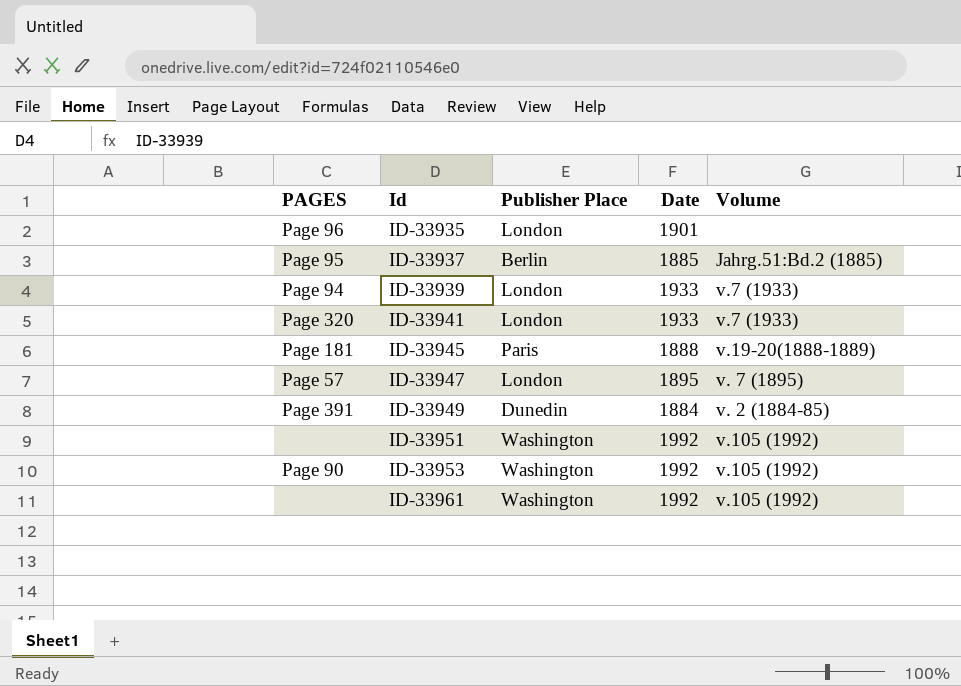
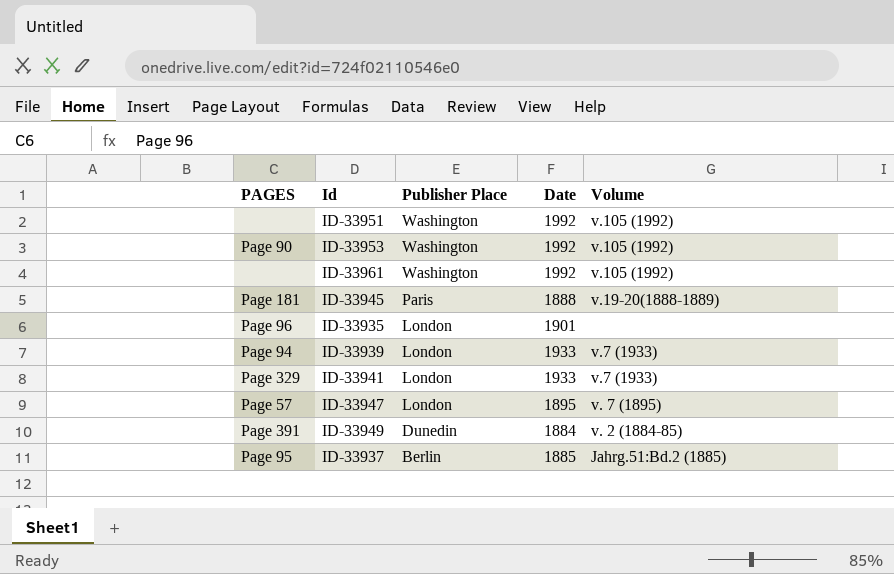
row order: Id ascending -> Publisher Place descending
ID-33941 | PAGES: Page 320 -> Page 329

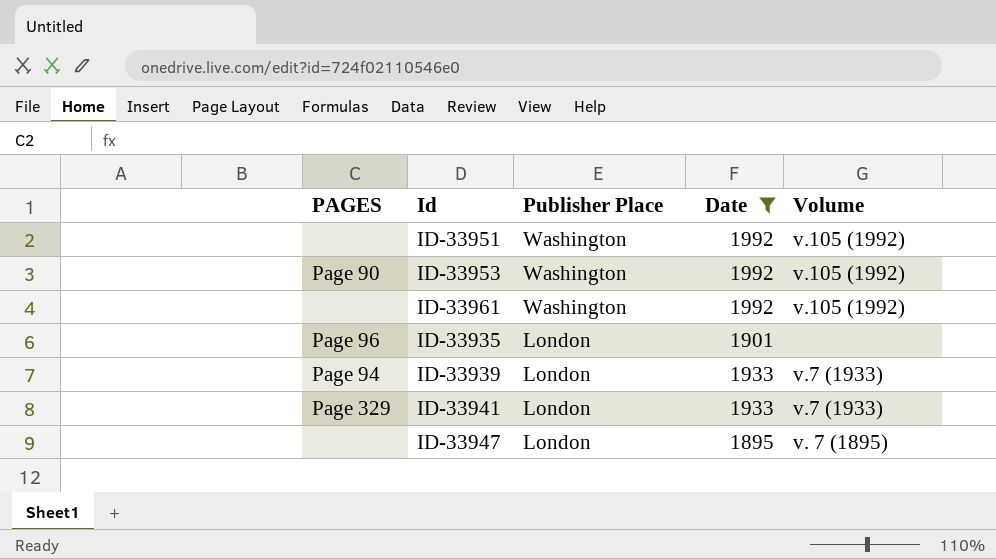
filter: none -> Date >= 1895
ID-33947 | PAGES: Page 57 -> none

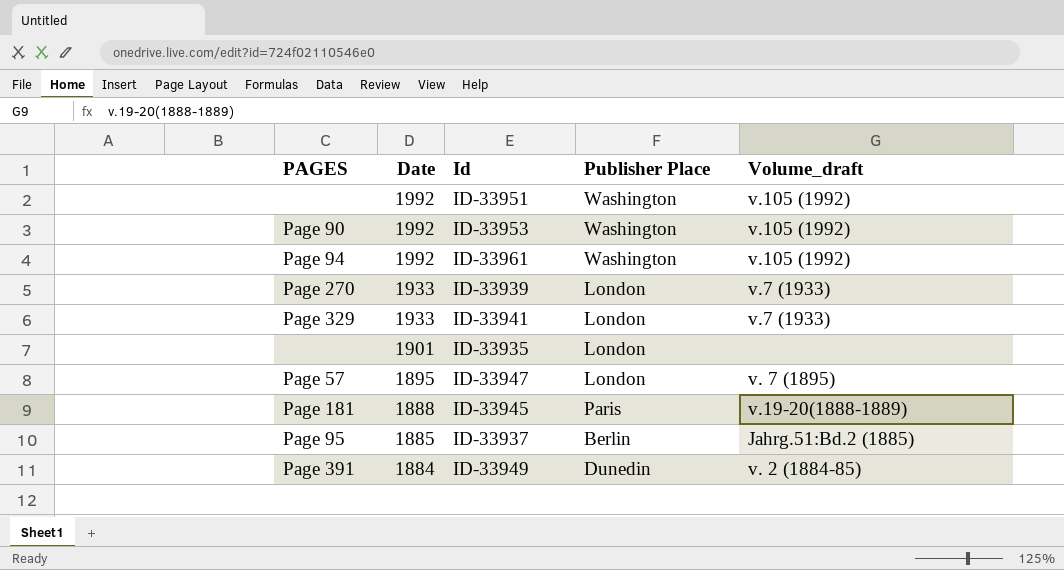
filter: Date >= 1895 -> none
row order: Publisher Place descending -> Date descending
column Date | position: 4 -> 2
column name: Volume -> Volume_draft
ID-33961 | PAGES: none -> Page 94
ID-33939 | PAGES: Page 94 -> Page 270
ID-33935 | PAGES: Page 96 -> none
ID-33947 | PAGES: none -> Page 57

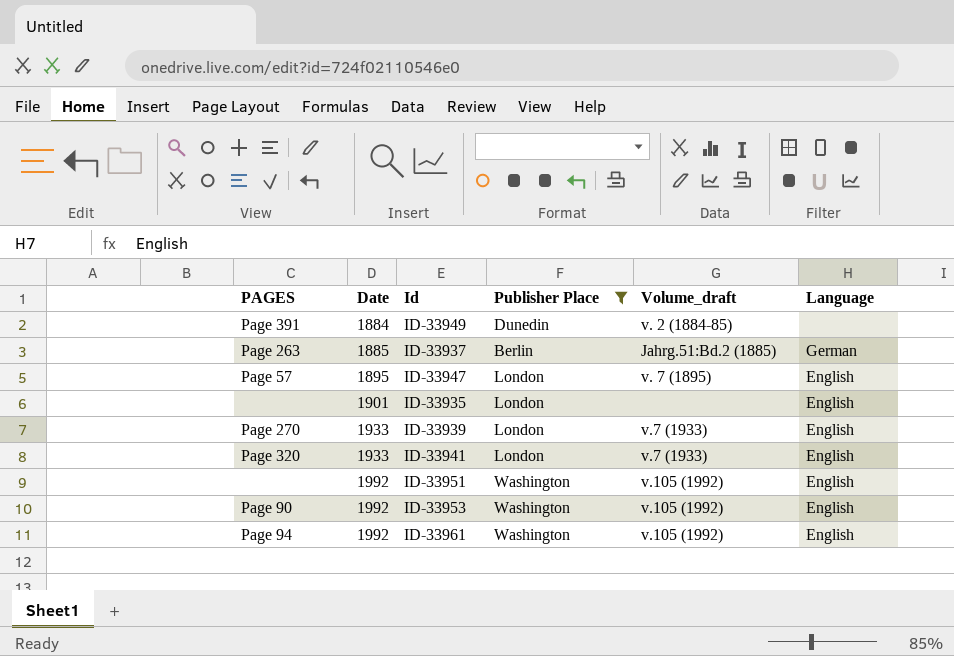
filter: none -> Publisher Place != Paris
row order: Date descending -> Date ascending
column Language | position: none -> 6
ID-33937 | PAGES: Page 95 -> Page 263
ID-33941 | PAGES: Page 329 -> Page 320

